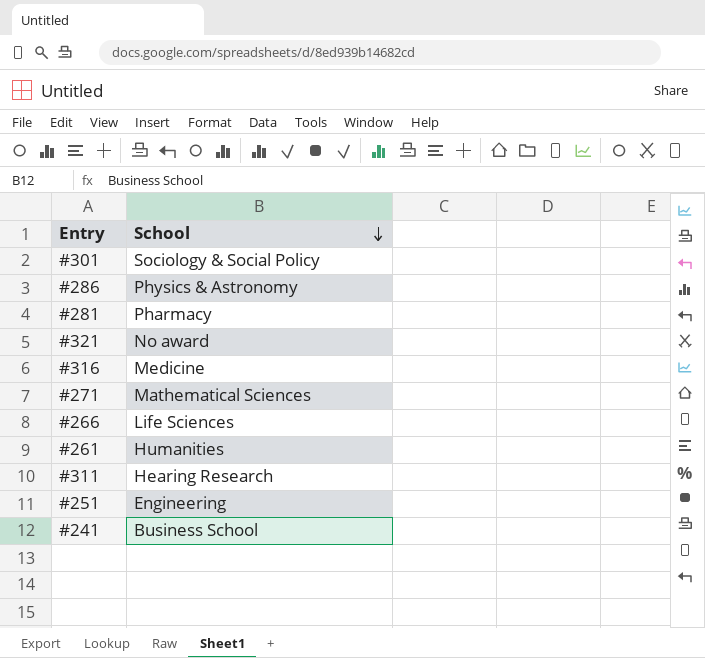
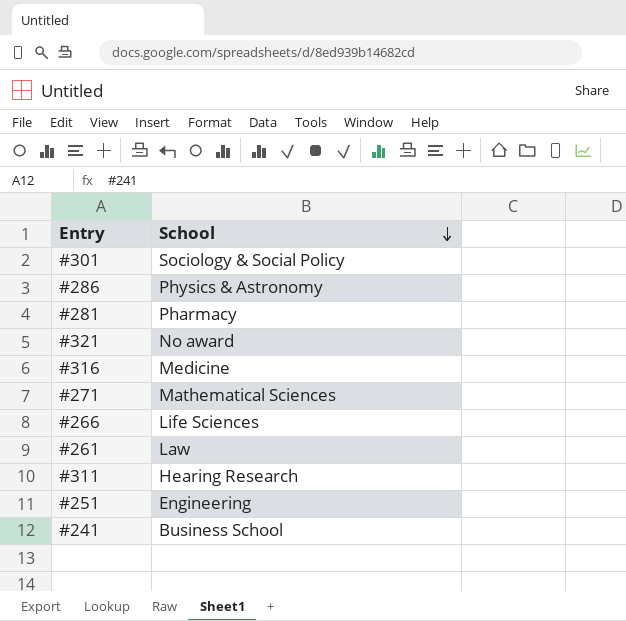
#261 | School: Humanities -> Law

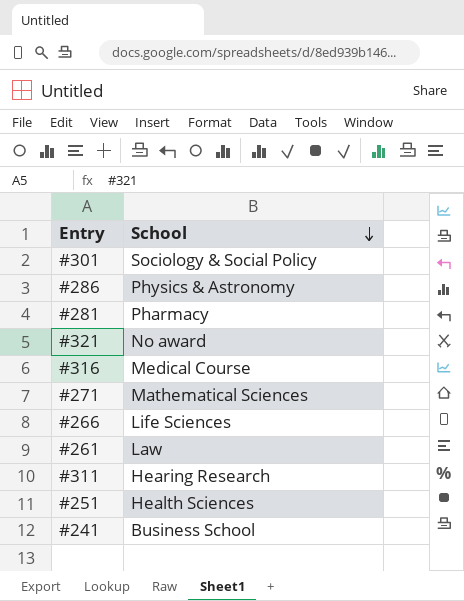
#316 | School: Medicine -> Medical Course
#251 | School: Engineering -> Health Sciences

